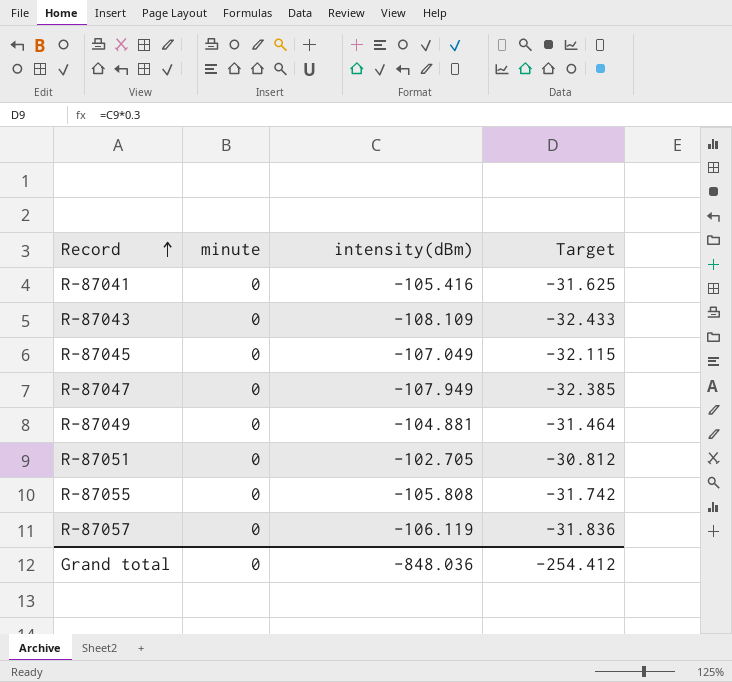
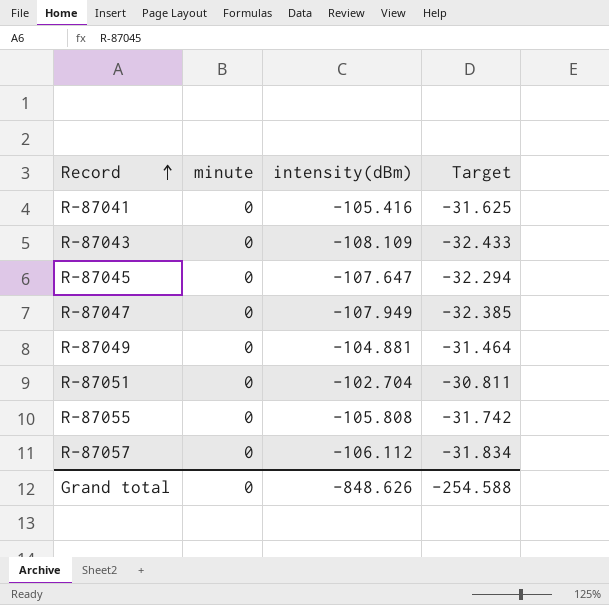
R-87045 | intensity(dBm): -107.049 -> -107.647
R-87045 | Target: -32.115 -> -32.294
R-87051 | intensity(dBm): -102.705 -> -102.704
R-87051 | Target: -30.812 -> -30.811
R-87057 | intensity(dBm): -106.119 -> -106.112
R-87057 | Target: -31.836 -> -31.834
Grand total | intensity(dBm): -848.036 -> -848.626
Grand total | Target: -254.412 -> -254.588

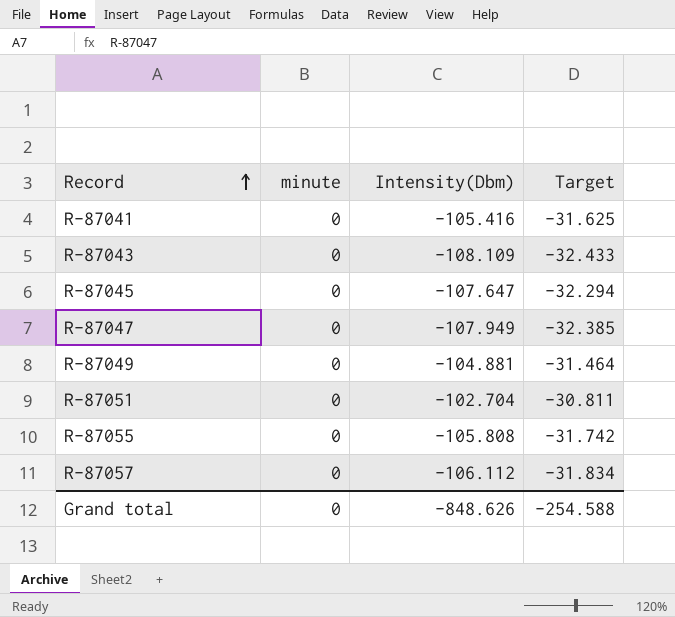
column name: intensity(dBm) -> Intensity(Dbm)

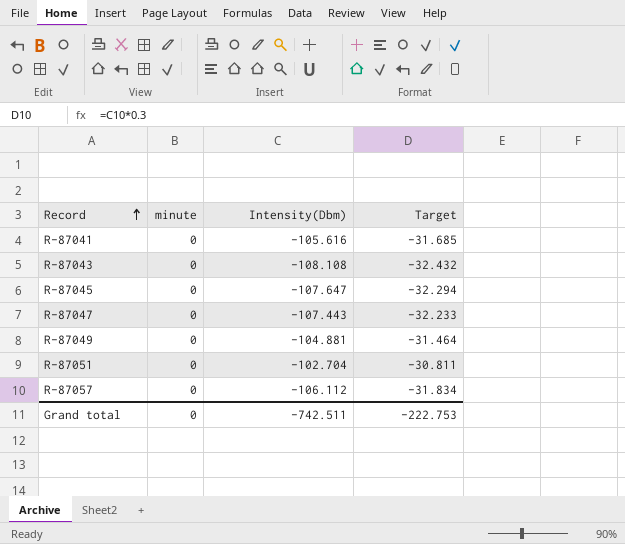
row R-87055: 0 | -105.808 | -31.742 -> none
R-87041 | Intensity(Dbm): -105.416 -> -105.616
R-87041 | Target: -31.625 -> -31.685
R-87043 | Intensity(Dbm): -108.109 -> -108.108
R-87043 | Target: -32.433 -> -32.432
R-87047 | Intensity(Dbm): -107.949 -> -107.443
R-87047 | Target: -32.385 -> -32.233
Grand total | Intensity(Dbm): -848.626 -> -742.511
Grand total | Target: -254.588 -> -222.753

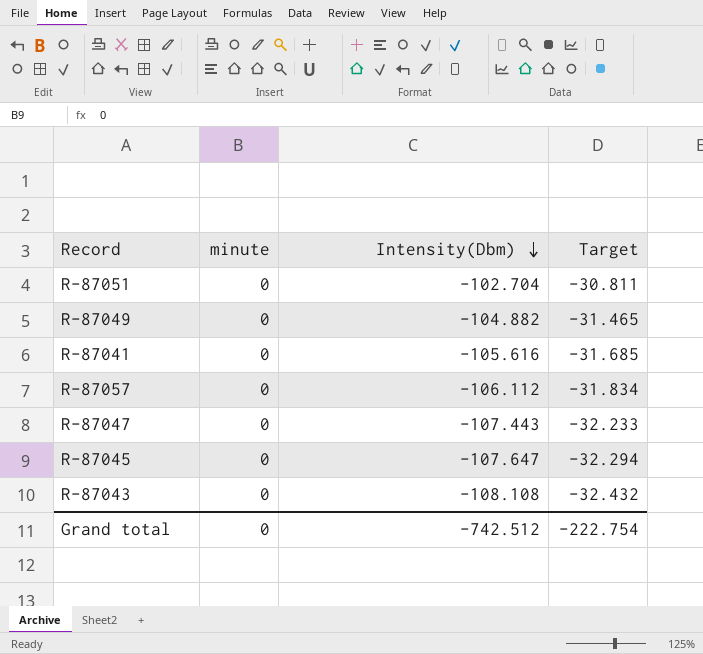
row order: Record ascending -> Intensity(Dbm) descending
R-87049 | Intensity(Dbm): -104.881 -> -104.882
R-87049 | Target: -31.464 -> -31.465
Grand total | Intensity(Dbm): -742.511 -> -742.512
Grand total | Target: -222.753 -> -222.754

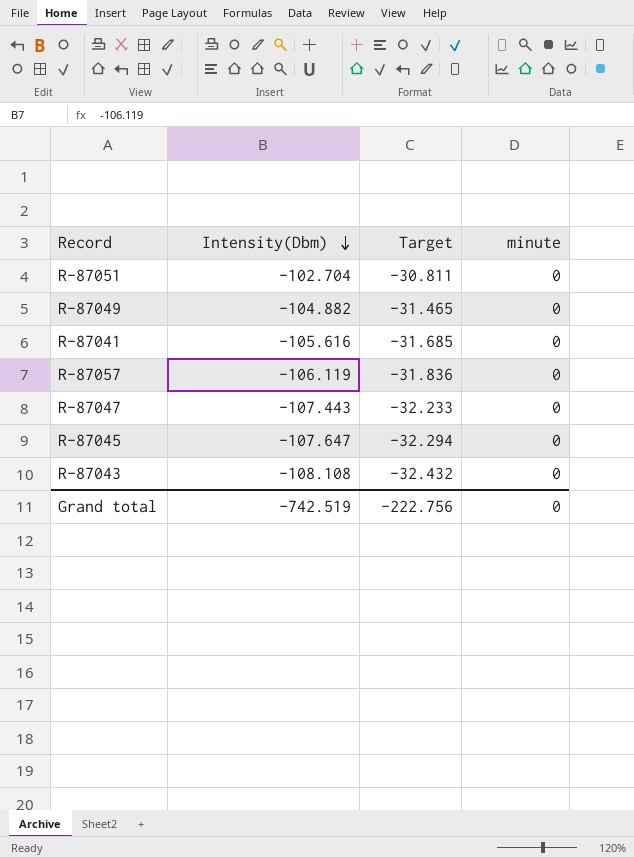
column minute | position: 2 -> 4
R-87057 | Intensity(Dbm): -106.112 -> -106.119
R-87057 | Target: -31.834 -> -31.836
Grand total | Intensity(Dbm): -742.512 -> -742.519
Grand total | Target: -222.754 -> -222.756

